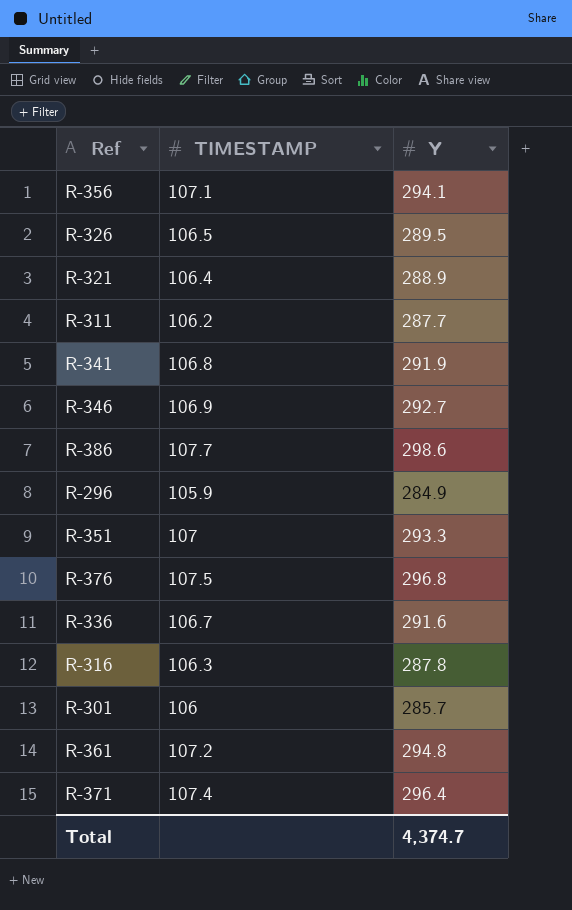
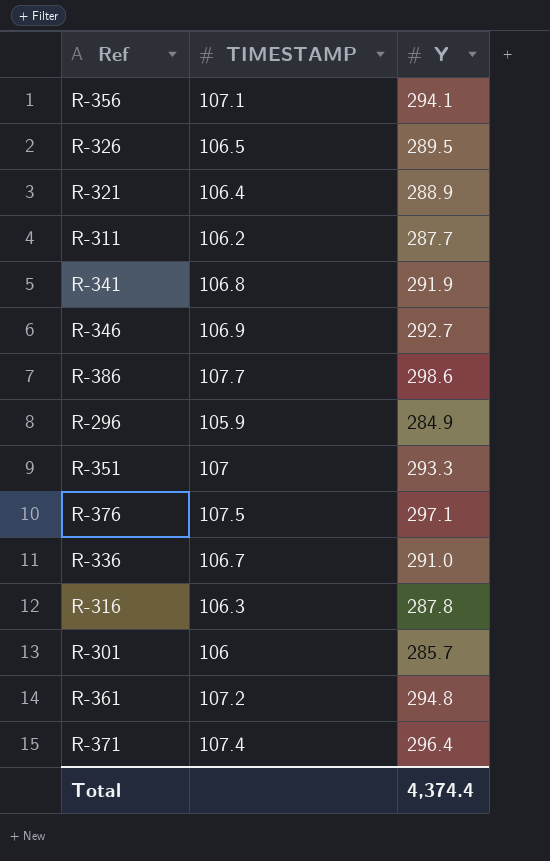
R-376 | Y: 296.8 -> 297.1
R-336 | Y: 291.6 -> 291.0
Total | Y: 4,374.7 -> 4,374.4

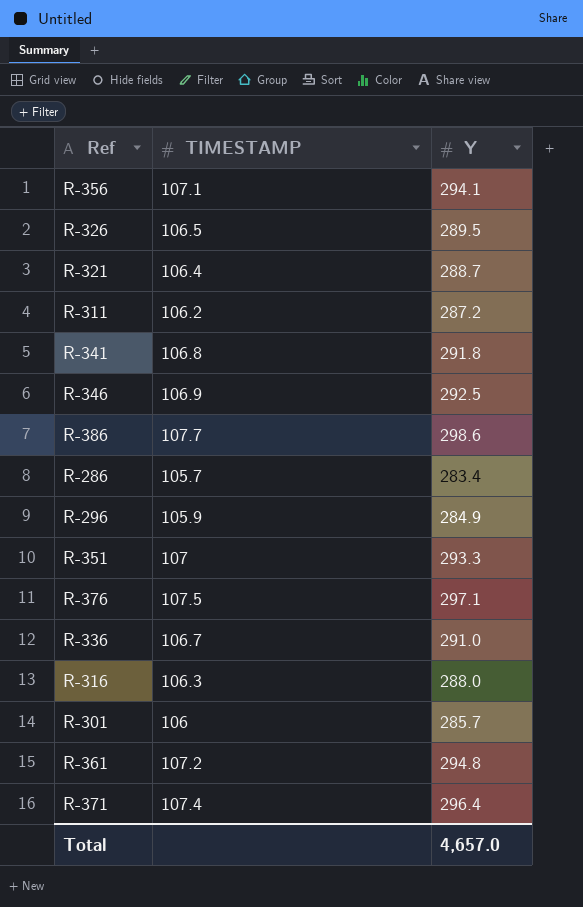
R-321 | Y: 288.9 -> 288.7
R-311 | Y: 287.7 -> 287.2
R-341 | Y: 291.9 -> 291.8
R-346 | Y: 292.7 -> 292.5
row R-286: none -> 105.7 | 283.4
R-316 | Y: 287.8 -> 288.0
Total | Y: 4,374.4 -> 4,657.0

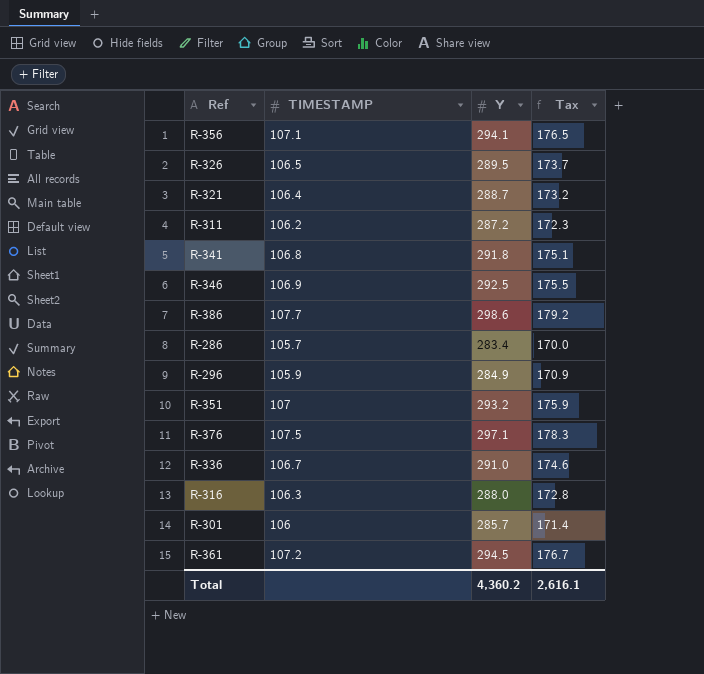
column Tax | formula: none -> [Y] * 0.6
row R-371: 107.4 | 296.4 -> none
R-351 | Y: 293.3 -> 293.2
R-361 | Y: 294.8 -> 294.5
Total | Y: 4,657.0 -> 4,360.2

